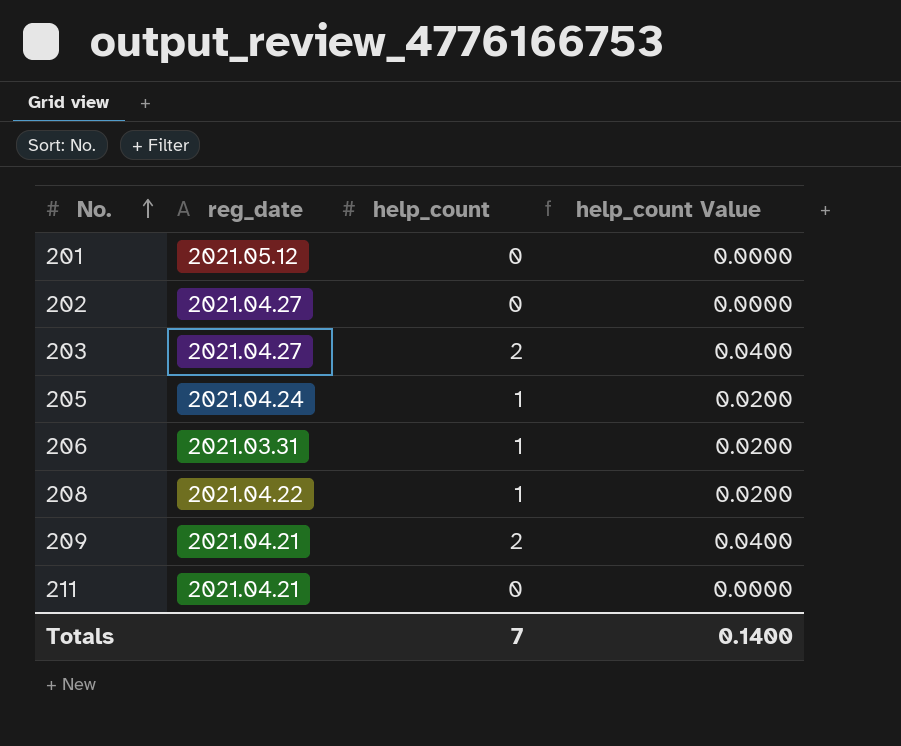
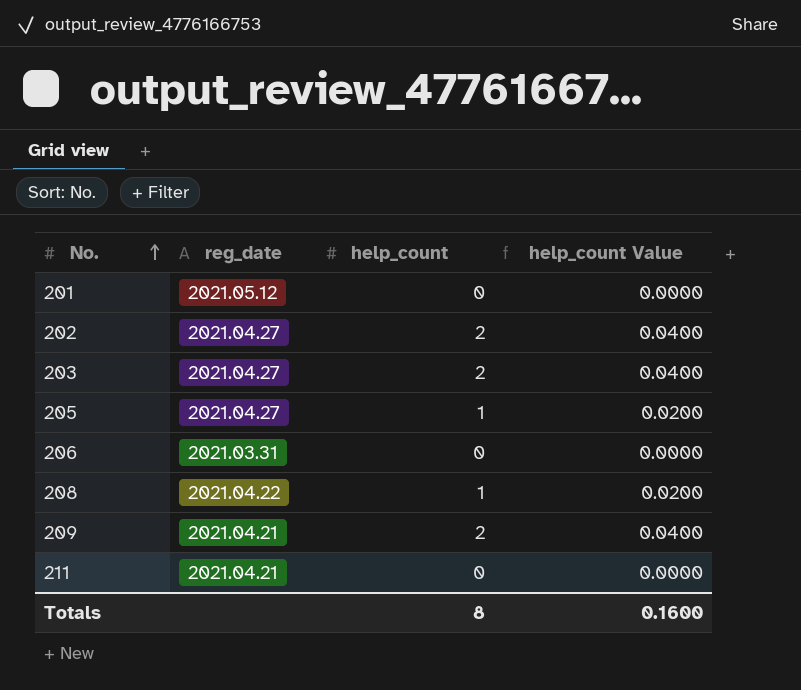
202 | help_count: 0 -> 2
202 | help_count Value: 0.0000 -> 0.0400
205 | reg_date: 2021.04.24 -> 2021.04.27
206 | help_count: 1 -> 0
206 | help_count Value: 0.0200 -> 0.0000
Totals | help_count: 7 -> 8
Totals | help_count Value: 0.1400 -> 0.1600

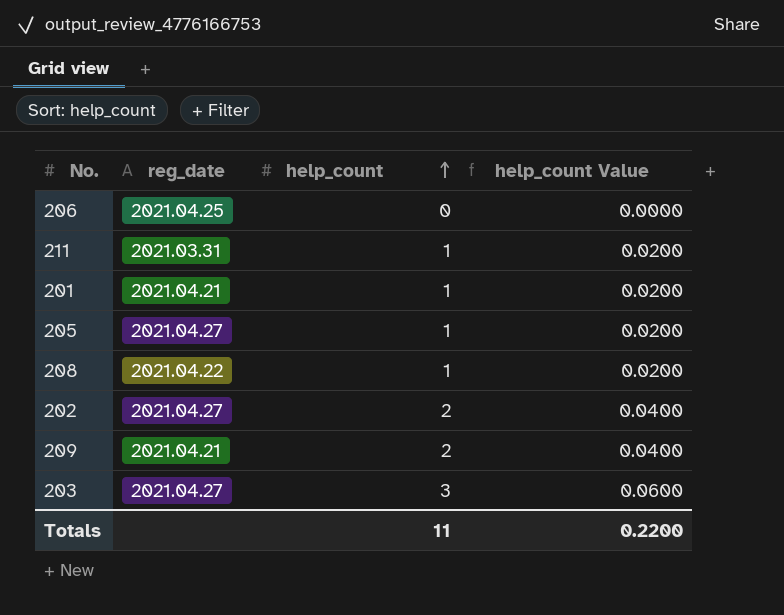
row order: No. ascending -> help_count ascending
206 | reg_date: 2021.03.31 -> 2021.04.25
211 | reg_date: 2021.04.21 -> 2021.03.31
211 | help_count: 0 -> 1
211 | help_count Value: 0.0000 -> 0.0200
201 | reg_date: 2021.05.12 -> 2021.04.21
201 | help_count: 0 -> 1
201 | help_count Value: 0.0000 -> 0.0200
203 | help_count: 2 -> 3
203 | help_count Value: 0.0400 -> 0.0600
Totals | help_count: 8 -> 11
Totals | help_count Value: 0.1600 -> 0.2200

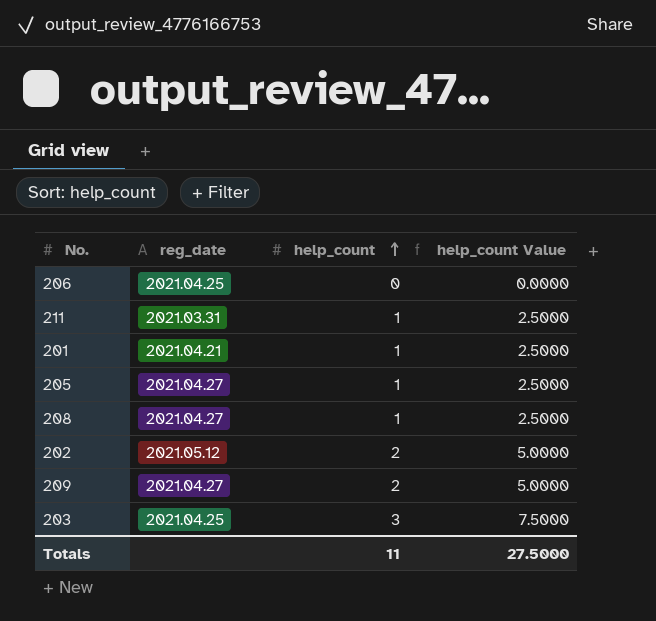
column help_count Value | formula: [help_count] * 0.02 -> [help_count] * 2.5
208 | reg_date: 2021.04.22 -> 2021.04.27
202 | reg_date: 2021.04.27 -> 2021.05.12
209 | reg_date: 2021.04.21 -> 2021.04.27
203 | reg_date: 2021.04.27 -> 2021.04.25
Totals | help_count Value: 0.2200 -> 27.5000

